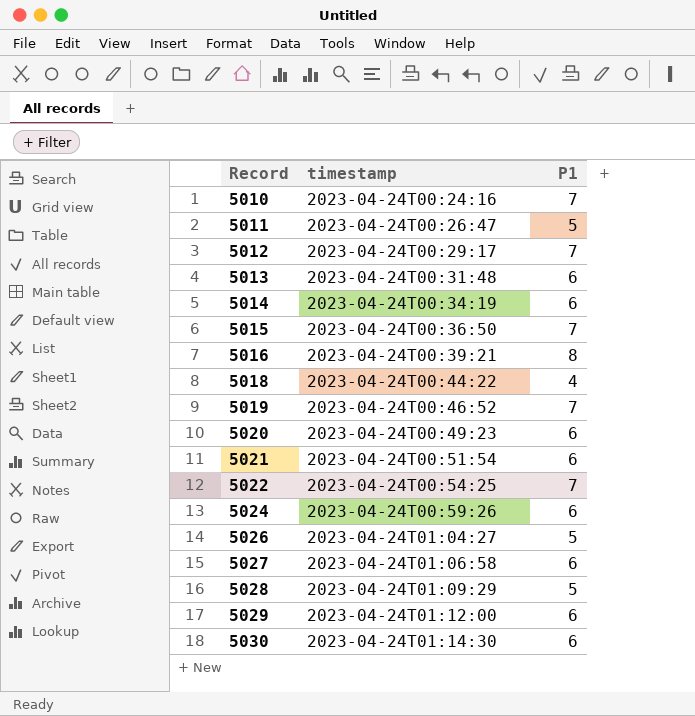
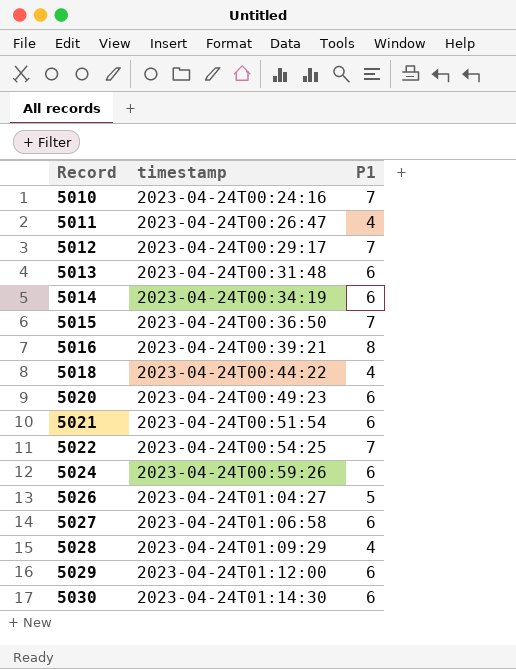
row 5019: 2023-04-24T00:46:52 | 7 -> none
5011 | P1: 5 -> 4
5028 | P1: 5 -> 4

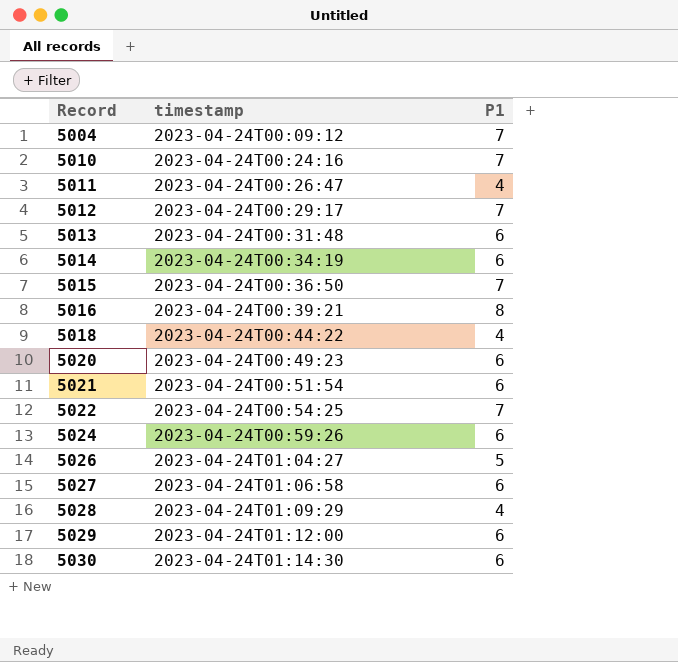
row 5004: none -> 2023-04-24T00:09:12 | 7

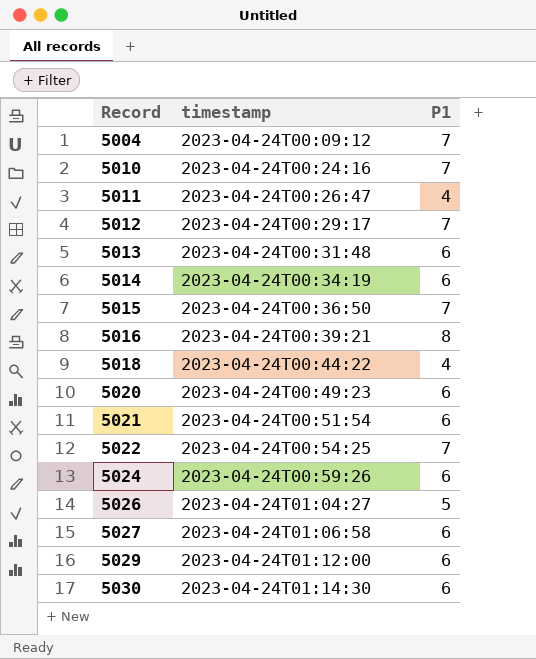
row 5028: 2023-04-24T01:09:29 | 4 -> none

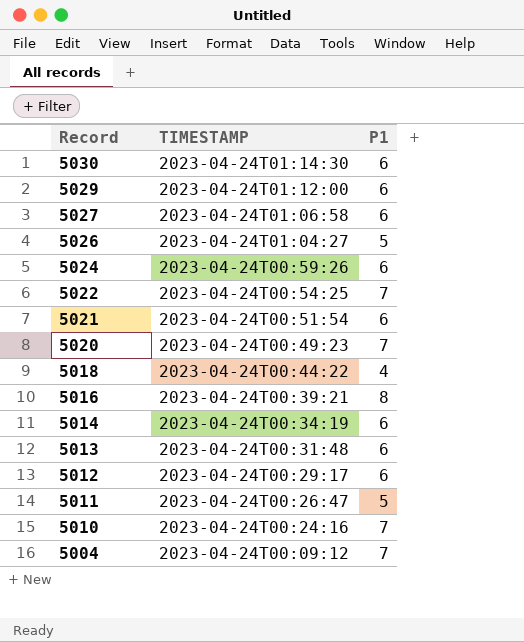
row order: Record ascending -> Record descending
column name: timestamp -> TIMESTAMP
row 5015: 2023-04-24T00:36:50 | 7 -> none
5020 | P1: 6 -> 7
5012 | P1: 7 -> 6
5011 | P1: 4 -> 5

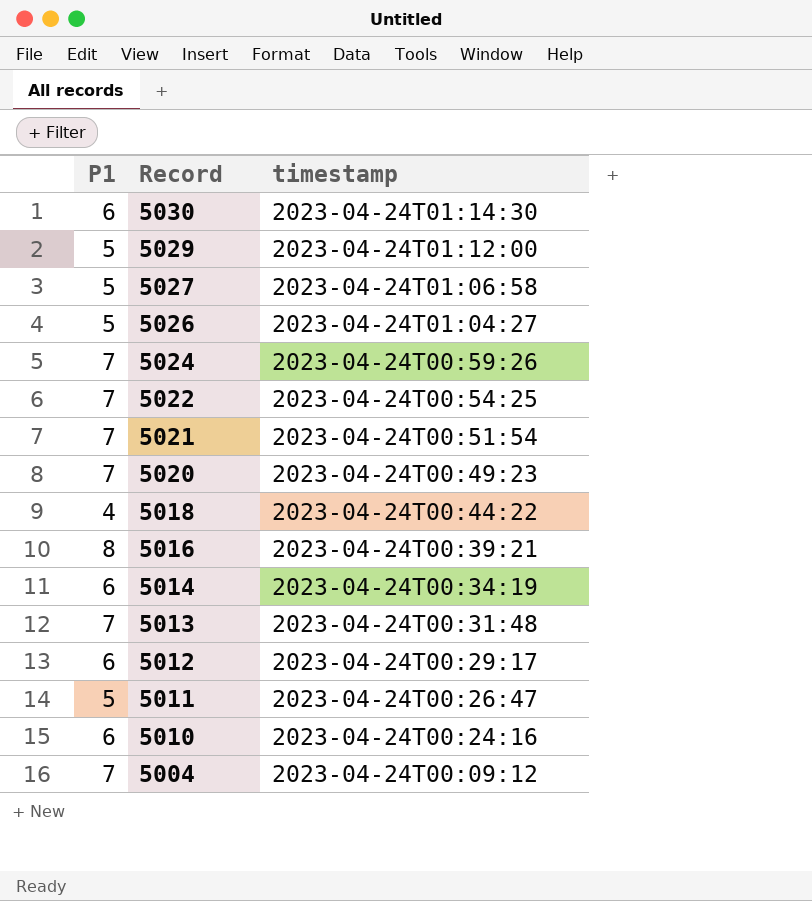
column P1 | position: 3 -> 1
column name: TIMESTAMP -> timestamp
5029 | P1: 6 -> 5
5027 | P1: 6 -> 5
5024 | P1: 6 -> 7
5021 | P1: 6 -> 7
5013 | P1: 6 -> 7
5010 | P1: 7 -> 6

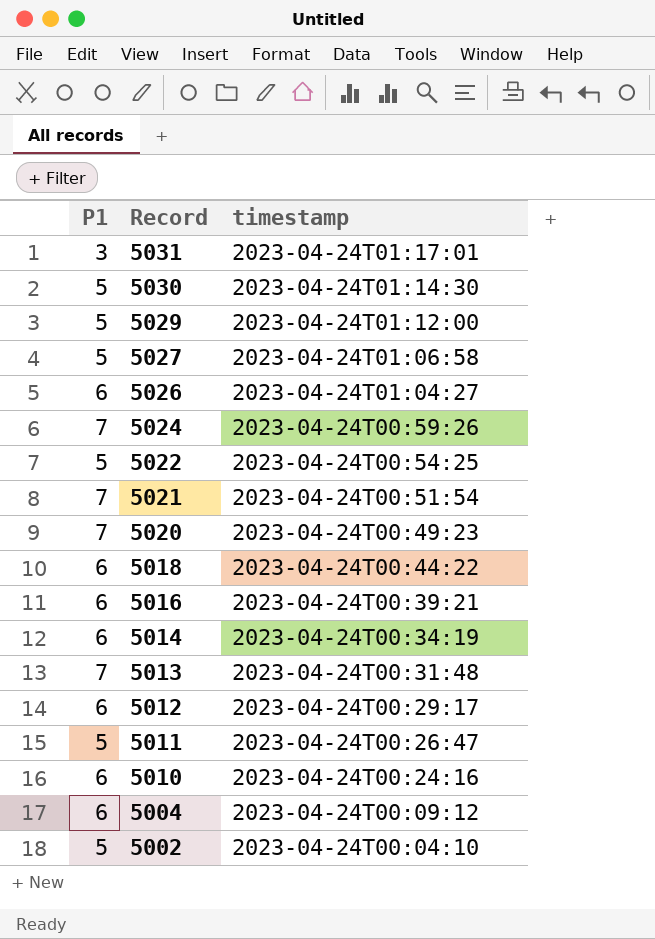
row 5031: none -> 3 | 2023-04-24T01:17:01
5030 | P1: 6 -> 5
5026 | P1: 5 -> 6
5022 | P1: 7 -> 5
5018 | P1: 4 -> 6
5016 | P1: 8 -> 6
5004 | P1: 7 -> 6
row 5002: none -> 5 | 2023-04-24T00:04:10

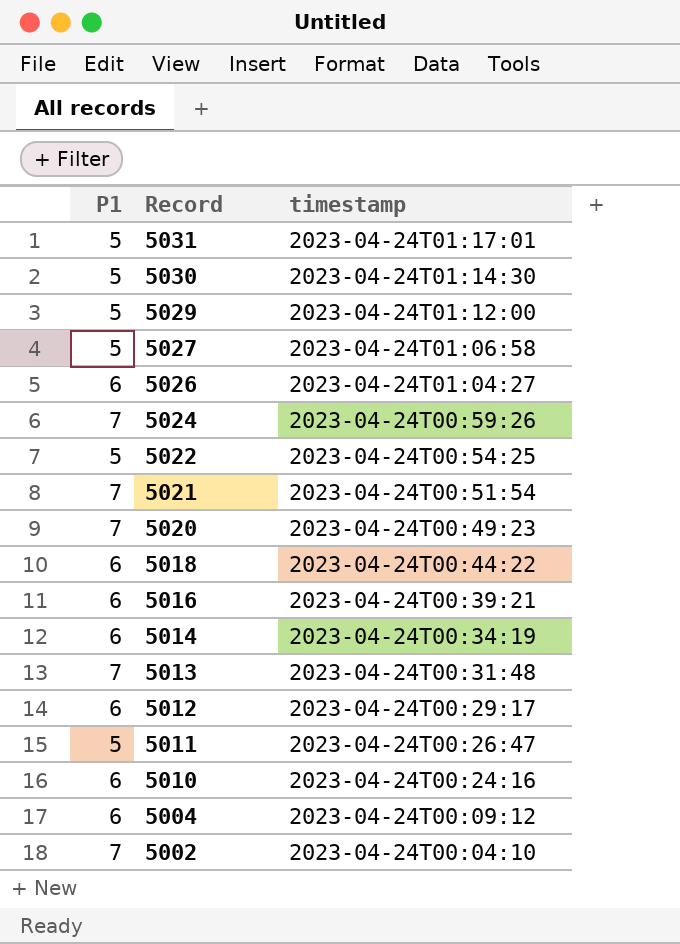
5031 | P1: 3 -> 5
5002 | P1: 5 -> 7

